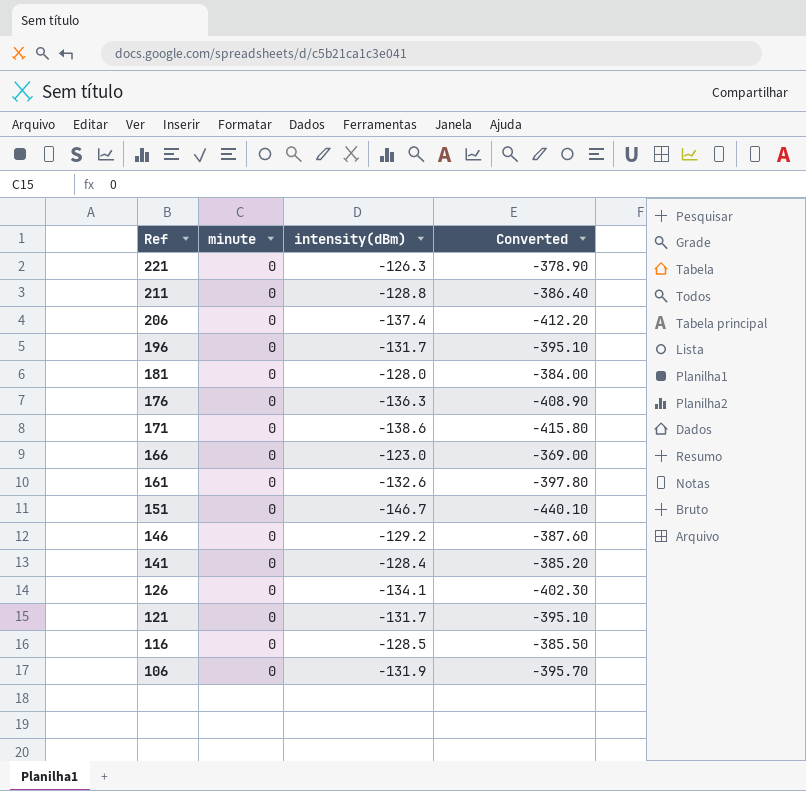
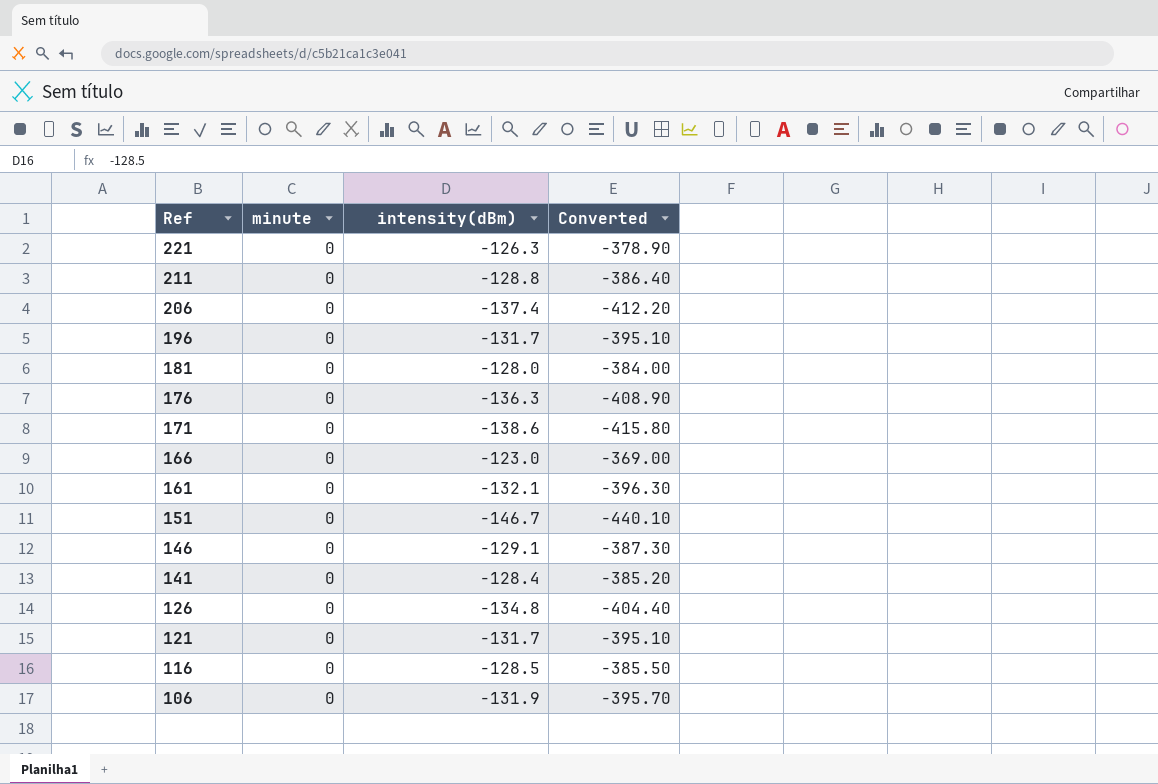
161 | intensity(dBm): -132.6 -> -132.1
161 | Converted: -397.80 -> -396.30
146 | intensity(dBm): -129.2 -> -129.1
146 | Converted: -387.60 -> -387.30
126 | intensity(dBm): -134.1 -> -134.8
126 | Converted: -402.30 -> -404.40

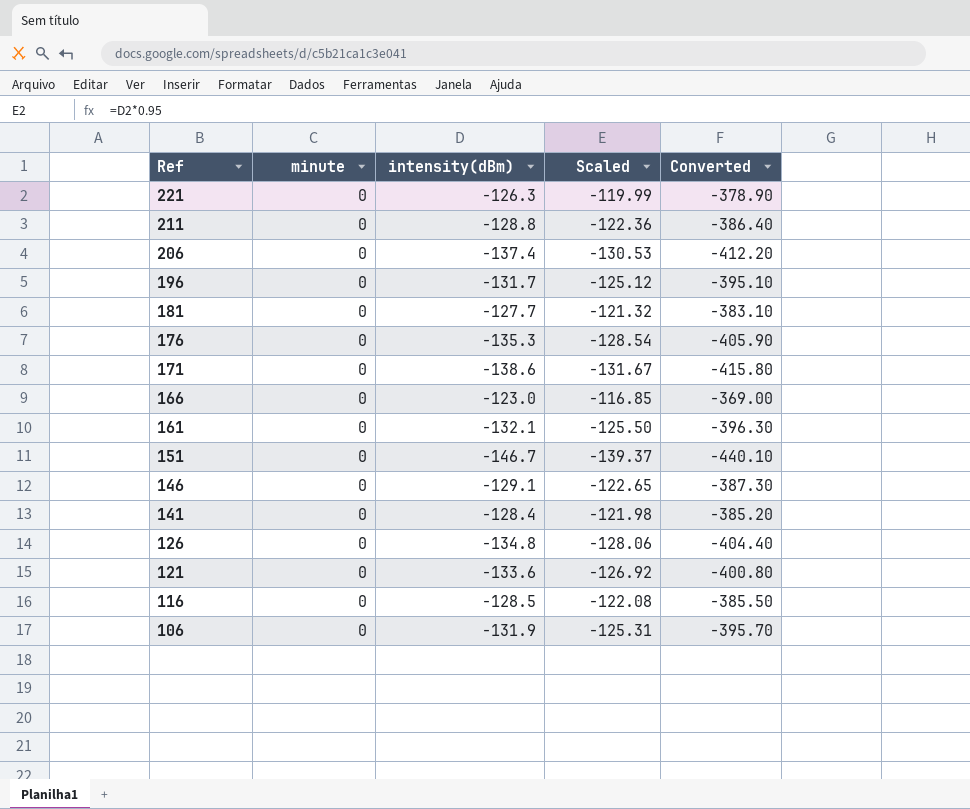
column Scaled | formula: none -> [intensity(dBm)] * 0.95
181 | intensity(dBm): -128.0 -> -127.7
181 | Converted: -384.00 -> -383.10
176 | intensity(dBm): -136.3 -> -135.3
176 | Converted: -408.90 -> -405.90
121 | intensity(dBm): -131.7 -> -133.6
121 | Converted: -395.10 -> -400.80

